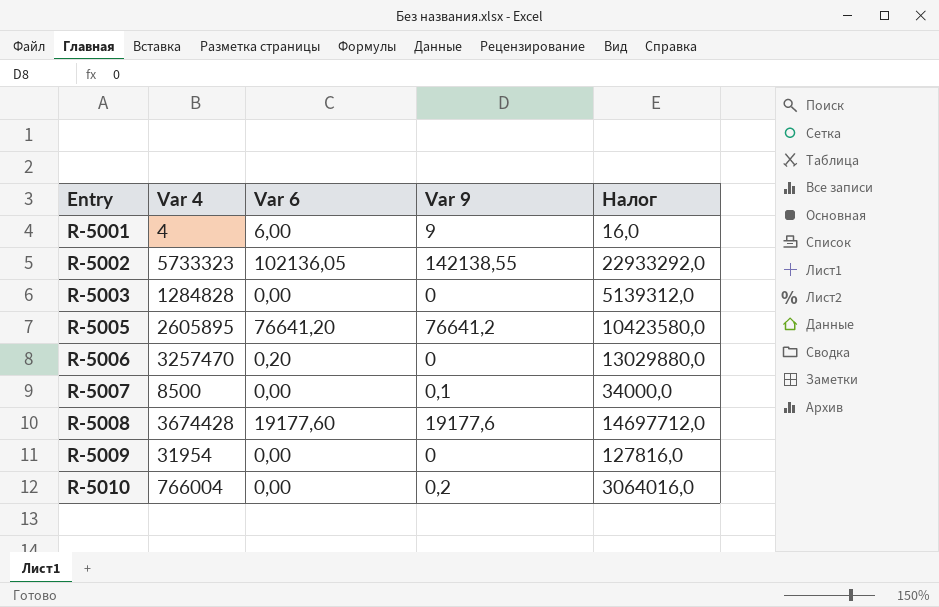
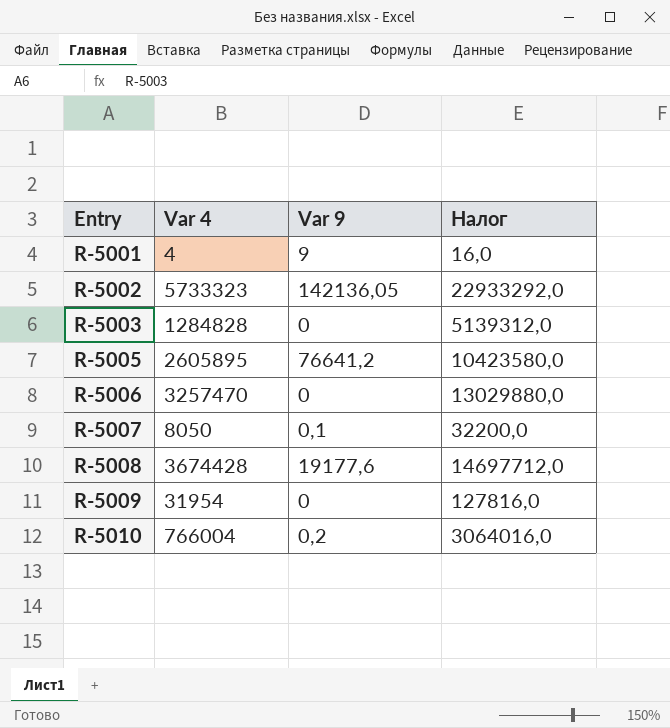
column Var 6 | position: 3 -> none
R-5002 | Var 9: 142138,55 -> 142136,05
R-5007 | Var 4: 8500 -> 8050
R-5007 | Налог: 34000,0 -> 32200,0

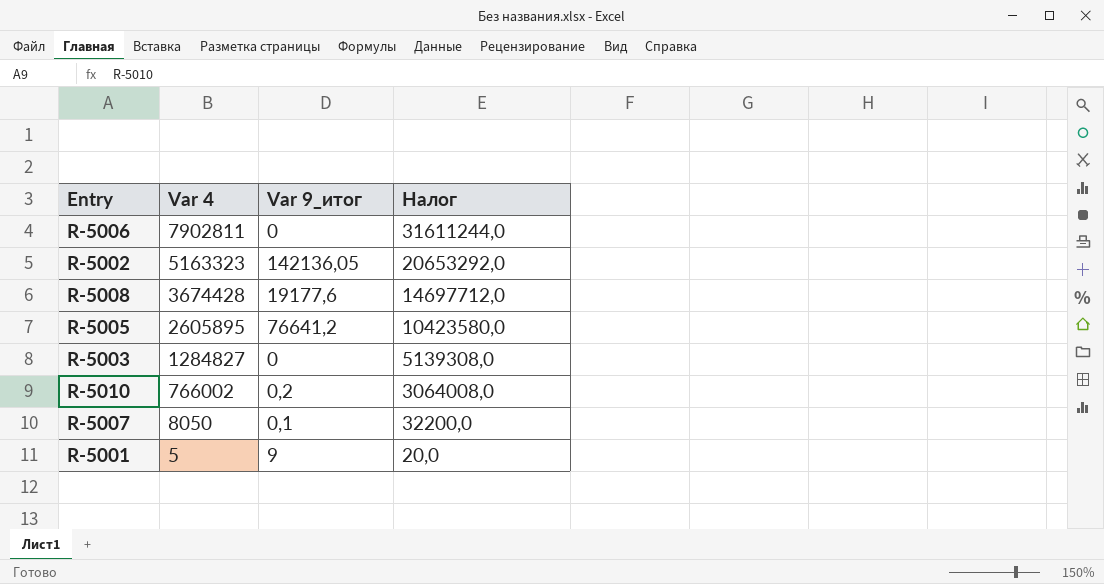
row order: Entry ascending -> Var 4 descending
column name: Var 9 -> Var 9_итог
row R-5009: 31954 | 0 | 127816,0 -> none
R-5006 | Var 4: 3257470 -> 7902811
R-5006 | Налог: 13029880,0 -> 31611244,0
R-5002 | Var 4: 5733323 -> 5163323
R-5002 | Налог: 22933292,0 -> 20653292,0
R-5003 | Var 4: 1284828 -> 1284827
R-5003 | Налог: 5139312,0 -> 5139308,0
R-5010 | Var 4: 766004 -> 766002
R-5010 | Налог: 3064016,0 -> 3064008,0
R-5001 | Var 4: 4 -> 5
R-5001 | Налог: 16,0 -> 20,0

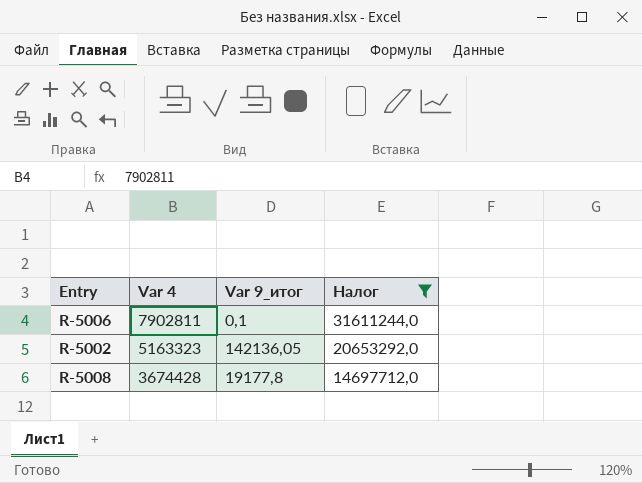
filter: none -> Налог >= 14697712,0
R-5006 | Var 9_итог: 0 -> 0,1
R-5008 | Var 9_итог: 19177,6 -> 19177,8

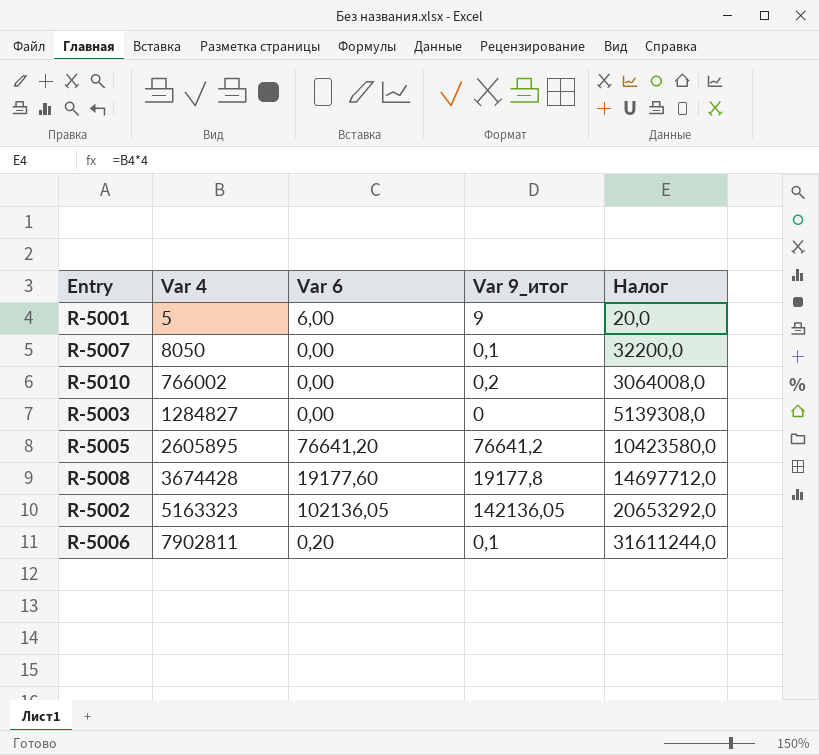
filter: Налог >= 14697712,0 -> none
row order: Var 4 descending -> Var 4 ascending
column Var 6 | position: none -> 3

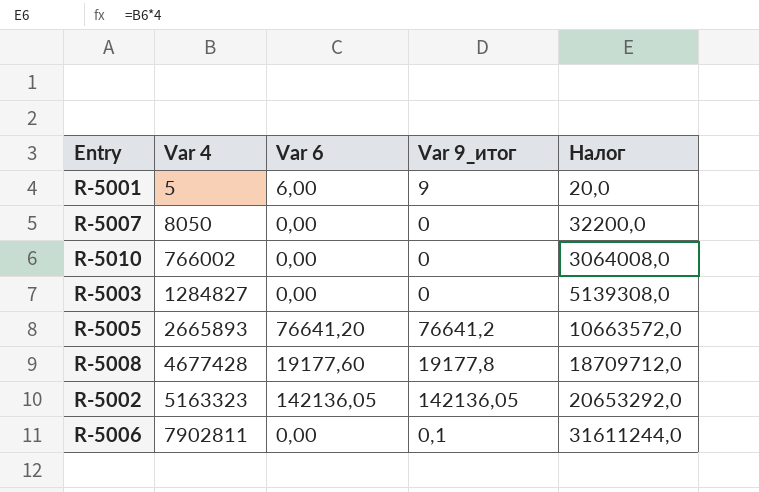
R-5007 | Var 9_итог: 0,1 -> 0
R-5010 | Var 9_итог: 0,2 -> 0
R-5005 | Var 4: 2605895 -> 2665893
R-5005 | Налог: 10423580,0 -> 10663572,0
R-5008 | Var 4: 3674428 -> 4677428
R-5008 | Налог: 14697712,0 -> 18709712,0
R-5002 | Var 6: 102136,05 -> 142136,05
R-5006 | Var 6: 0,20 -> 0,00

